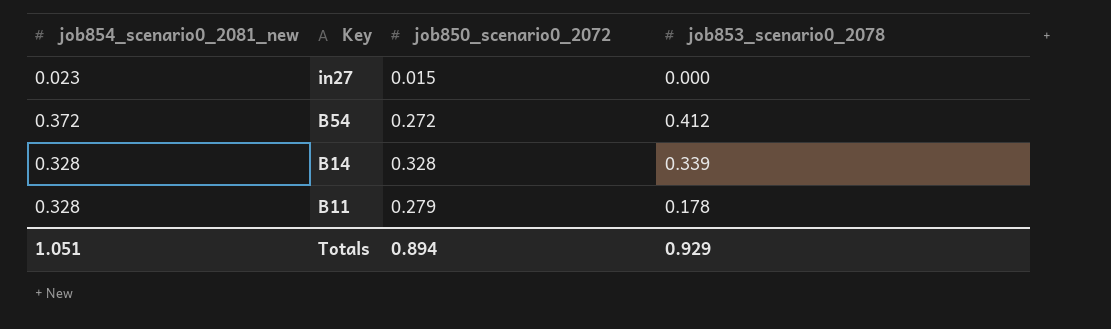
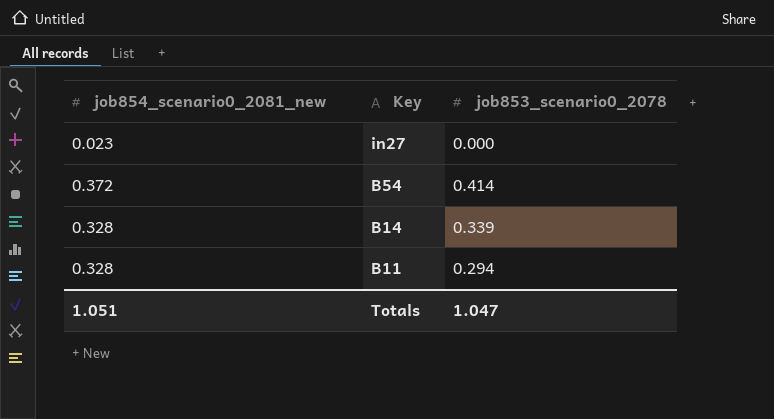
column job850_scenario0_2072 | position: 3 -> none
B54 | job853_scenario0_2078: 0.412 -> 0.414
B11 | job853_scenario0_2078: 0.178 -> 0.294
Totals | job853_scenario0_2078: 0.929 -> 1.047

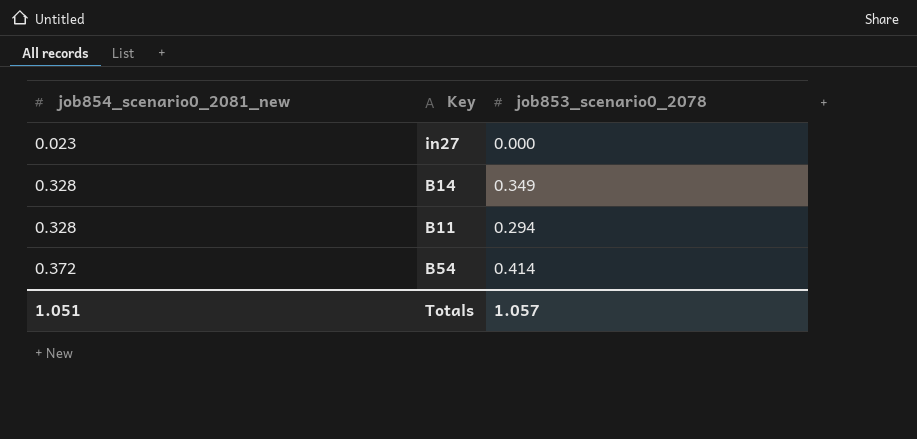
row order: Key descending -> job854_scenario0_2081_new ascending
B14 | job853_scenario0_2078: 0.339 -> 0.349
Totals | job853_scenario0_2078: 1.047 -> 1.057

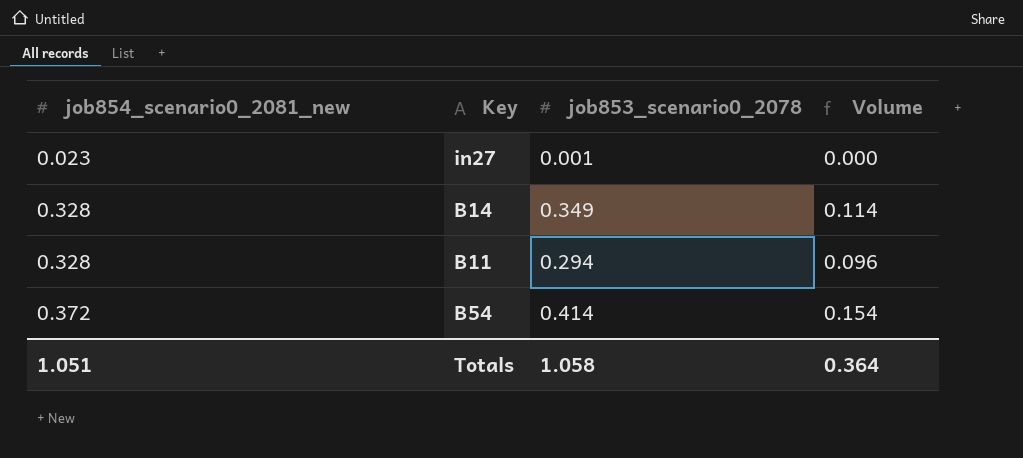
column Volume | formula: none -> [job854_scenario0_2081_new] * [job853_scenario0_2078]
in27 | job853_scenario0_2078: 0.000 -> 0.001
Totals | job853_scenario0_2078: 1.057 -> 1.058

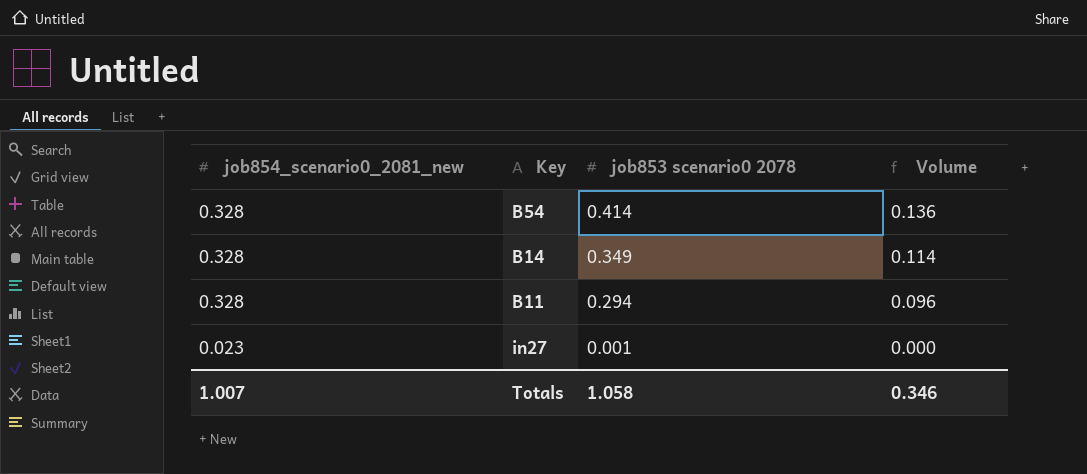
row order: job854_scenario0_2081_new ascending -> job854_scenario0_2081_new descending
column name: job853_scenario0_2078 -> job853 scenario0 2078
B54 | job854_scenario0_2081_new: 0.372 -> 0.328
B54 | Volume: 0.154 -> 0.136
Totals | job854_scenario0_2081_new: 1.051 -> 1.007
Totals | Volume: 0.364 -> 0.346

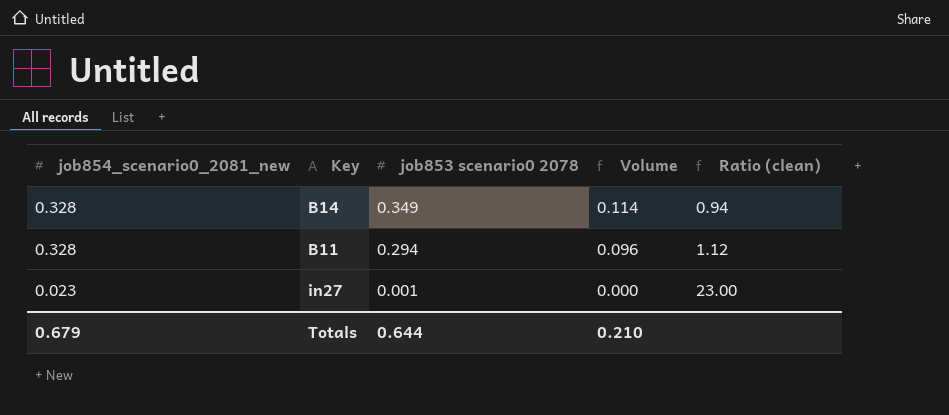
column Ratio (clean) | formula: none -> [job854_scenario0_2081_new] / [job853 scenario0 2078]
row B54: 0.328 | 0.414 | 0.136 -> none
Totals | job854_scenario0_2081_new: 1.007 -> 0.679
Totals | job853 scenario0 2078: 1.058 -> 0.644
Totals | Volume: 0.346 -> 0.210

